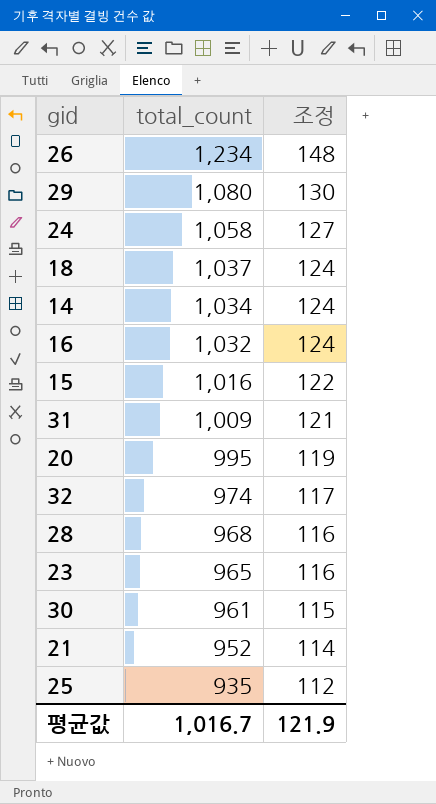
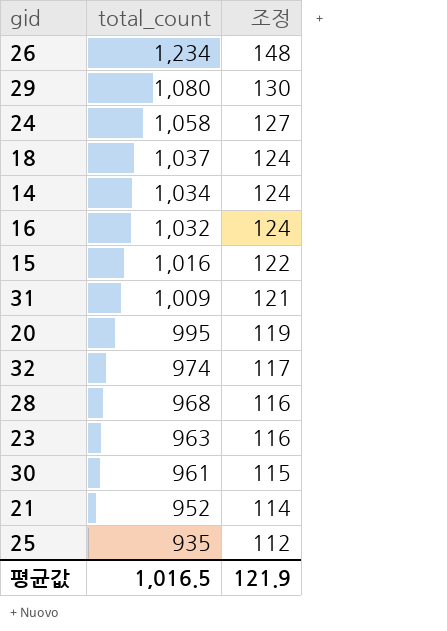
23 | total_count: 965 -> 963
평균값 | total_count: 1,016.7 -> 1,016.5

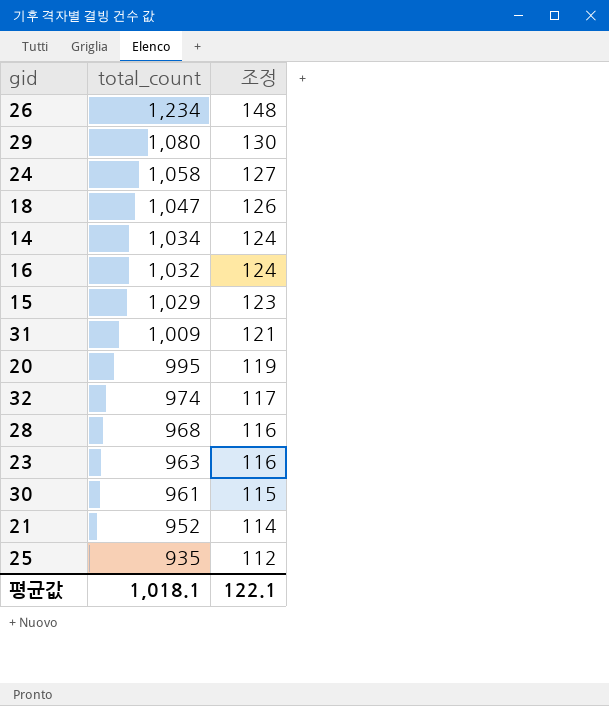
18 | total_count: 1,037 -> 1,047
18 | 조정: 124 -> 126
15 | total_count: 1,016 -> 1,029
15 | 조정: 122 -> 123
평균값 | total_count: 1,016.5 -> 1,018.1
평균값 | 조정: 121.9 -> 122.1

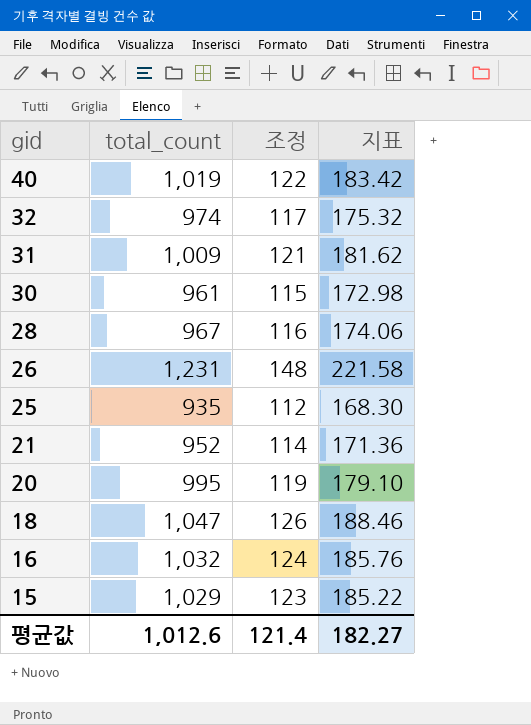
row order: total_count descending -> gid descending
column 지표 | formula: none -> [total_count] * 0.18
row 29: 1,080 | 130 -> none
row 24: 1,058 | 127 -> none
row 14: 1,034 | 124 -> none
row 23: 963 | 116 -> none
row 40: none -> 1,019 | 122 | 183.42
28 | total_count: 968 -> 967
26 | total_count: 1,234 -> 1,231
평균값 | total_count: 1,018.1 -> 1,012.6
평균값 | 조정: 122.1 -> 121.4

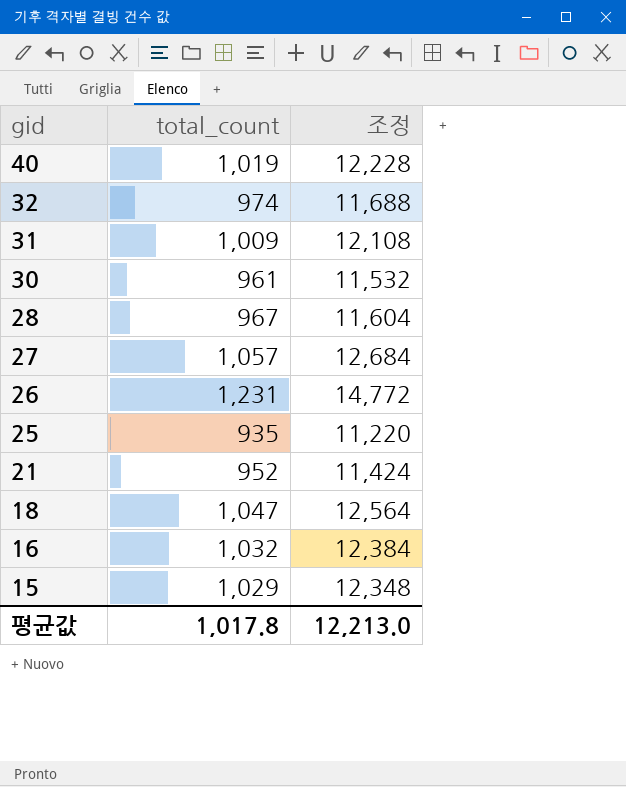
column 지표 | formula: [total_count] * 0.18 -> none
column 조정 | formula: [total_count] * 0.12 -> [total_count] * 12
row 20: 995 | 119 | 179.10 -> none
row 27: none -> 1,057 | 12,684
평균값 | total_count: 1,012.6 -> 1,017.8
평균값 | 조정: 121.4 -> 12,213.0

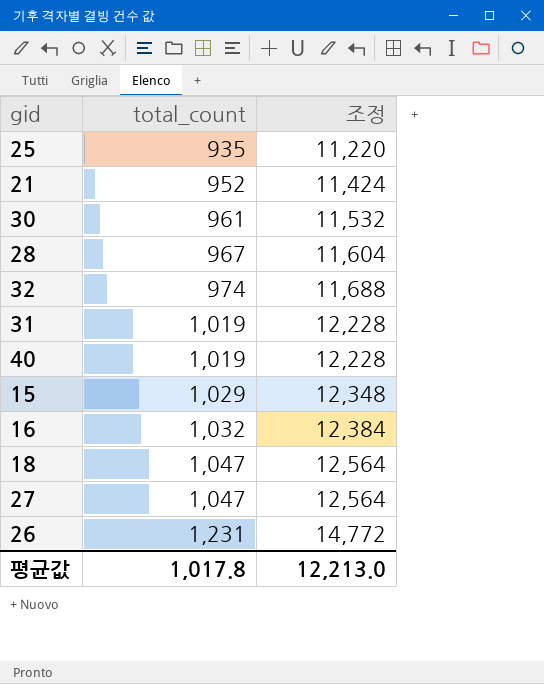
row order: gid descending -> total_count ascending
31 | total_count: 1,009 -> 1,019
31 | 조정: 12,108 -> 12,228
27 | total_count: 1,057 -> 1,047
27 | 조정: 12,684 -> 12,564

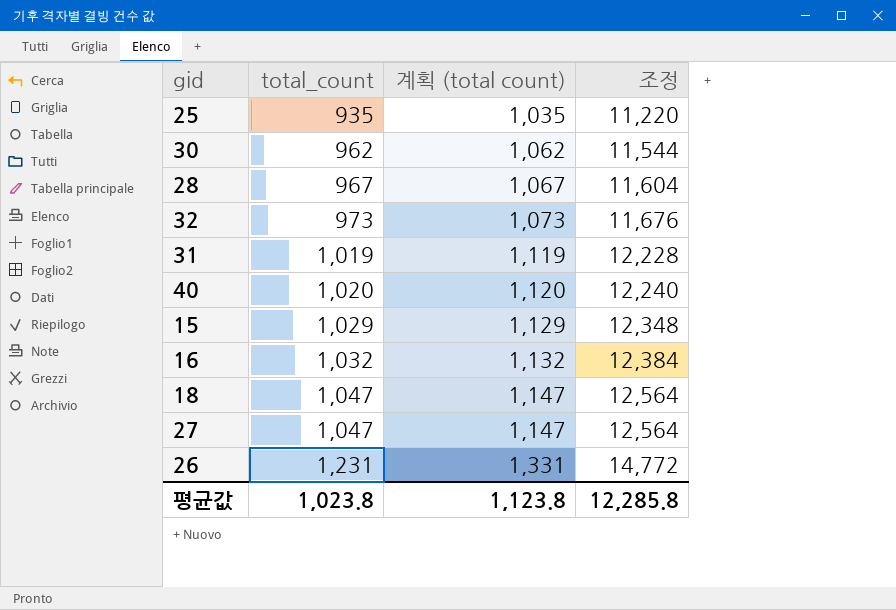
column 계획 (total count) | formula: none -> [total_count] + 100
row 21: 952 | 11,424 -> none
30 | total_count: 961 -> 962
30 | 조정: 11,532 -> 11,544
32 | total_count: 974 -> 973
32 | 조정: 11,688 -> 11,676
40 | total_count: 1,019 -> 1,020
40 | 조정: 12,228 -> 12,240
평균값 | total_count: 1,017.8 -> 1,023.8
평균값 | 조정: 12,213.0 -> 12,285.8

